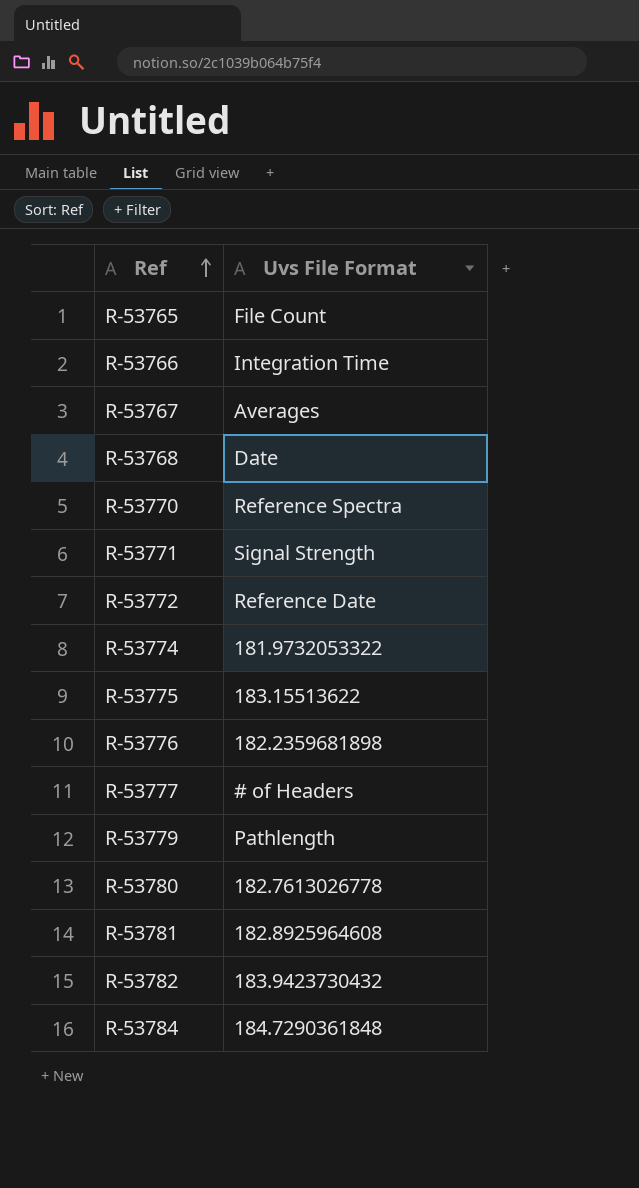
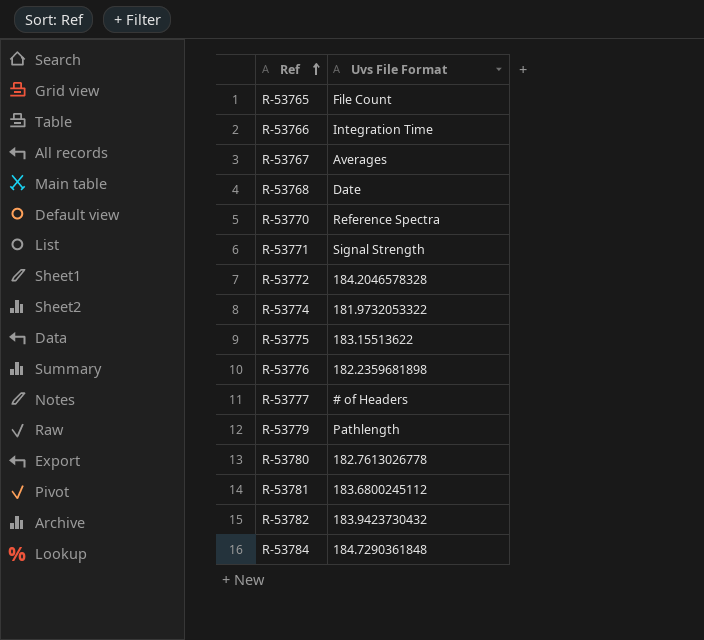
R-53772 | Uvs File Format: Reference Date -> 184.2046578328
R-53781 | Uvs File Format: 182.8925964608 -> 183.6800245112

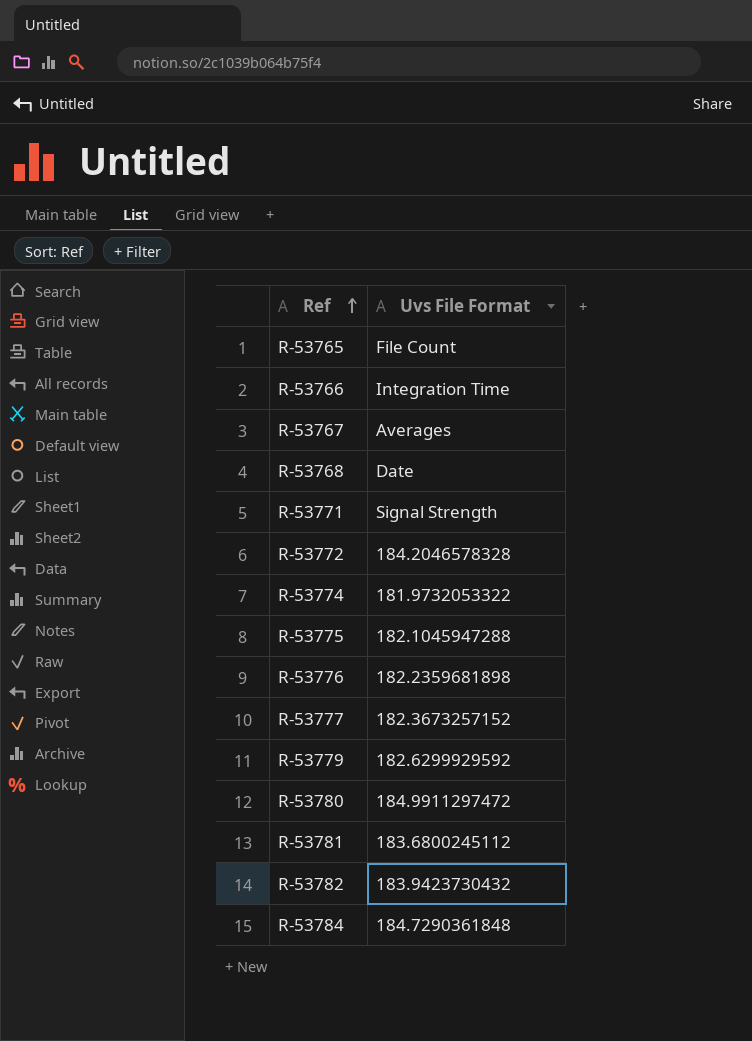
row R-53770: Reference Spectra -> none
R-53775 | Uvs File Format: 183.15513622 -> 182.1045947288
R-53777 | Uvs File Format: # of Headers -> 182.3673257152
R-53779 | Uvs File Format: Pathlength -> 182.6299929592
R-53780 | Uvs File Format: 182.7613026778 -> 184.9911297472

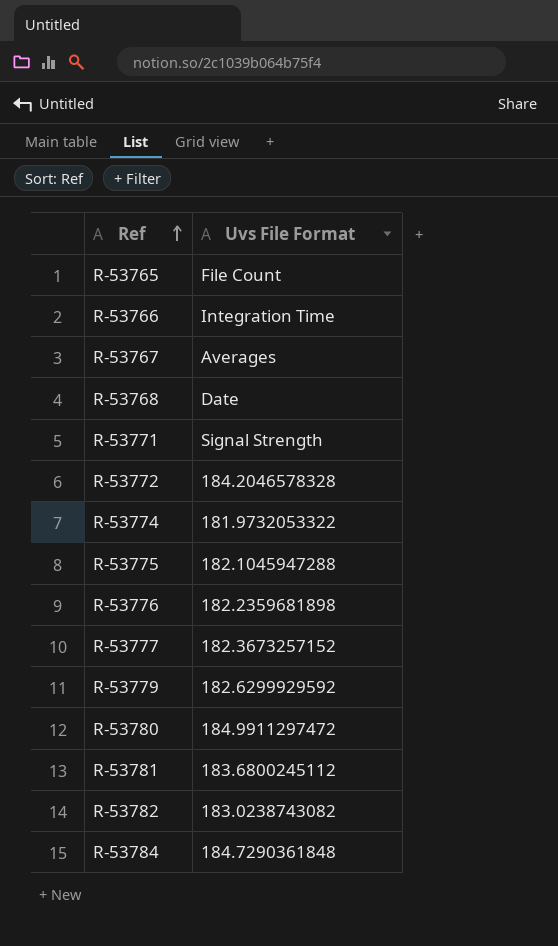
R-53782 | Uvs File Format: 183.9423730432 -> 183.0238743082

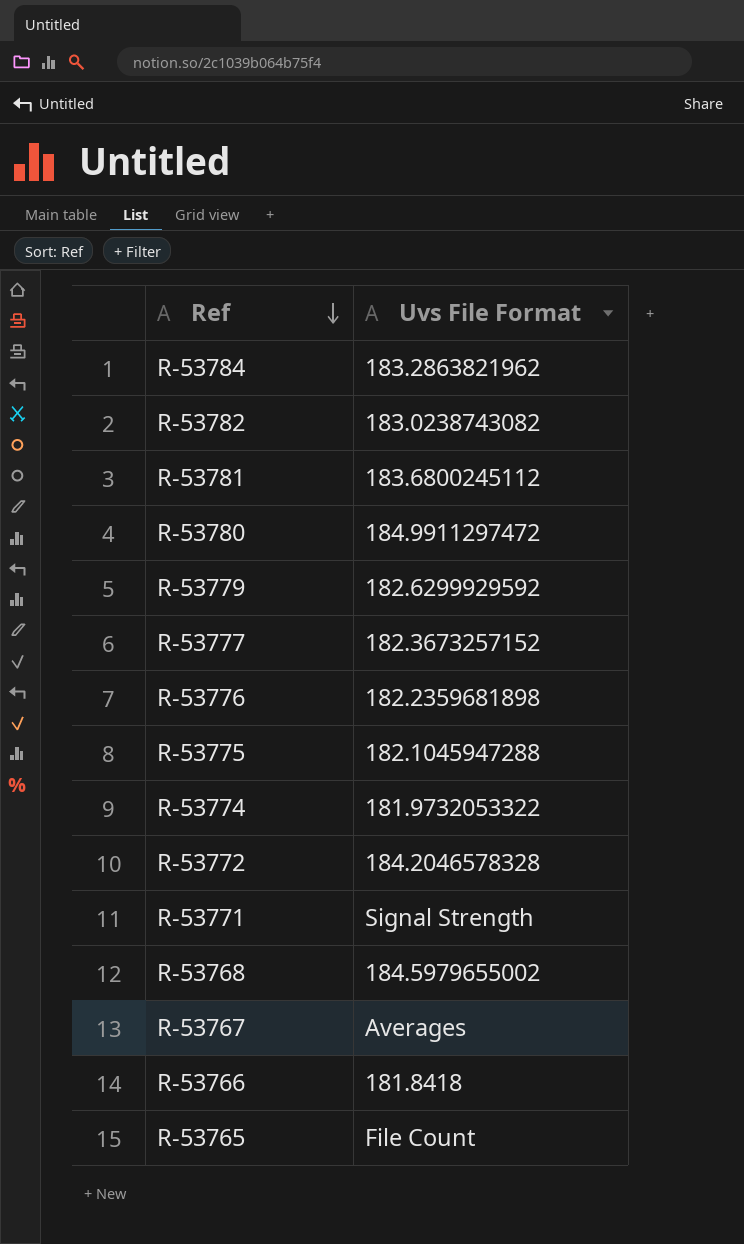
row order: Ref ascending -> Ref descending
R-53784 | Uvs File Format: 184.7290361848 -> 183.2863821962
R-53768 | Uvs File Format: Date -> 184.5979655002
R-53766 | Uvs File Format: Integration Time -> 181.8418

